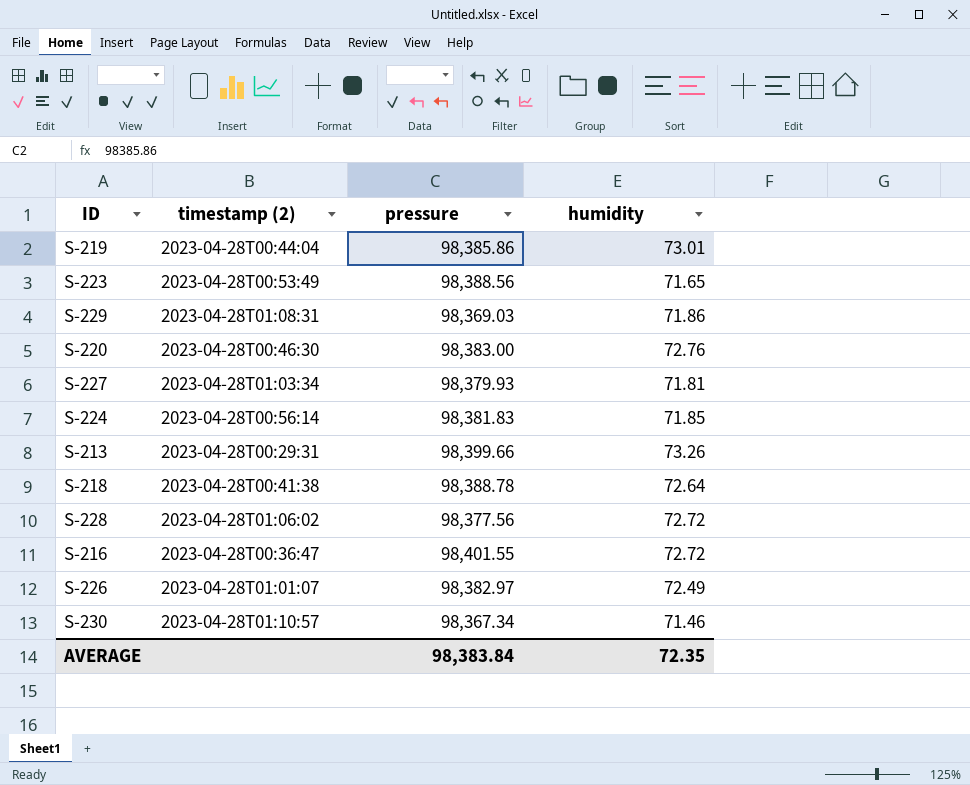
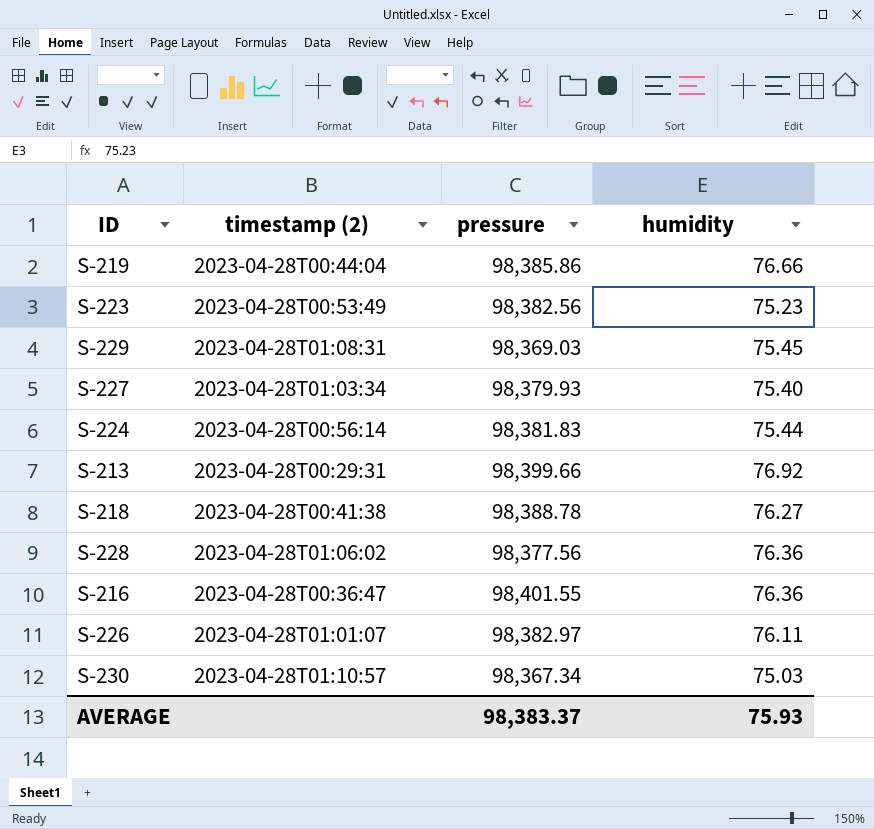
row S-220: 2023-04-28T00:46:30 | 98,383.00 | 72.76 -> none
S-219 | humidity: 73.01 -> 76.66
S-223 | pressure: 98,388.56 -> 98,382.56
S-223 | humidity: 71.65 -> 75.23
S-229 | humidity: 71.86 -> 75.45
S-227 | humidity: 71.81 -> 75.40
S-224 | humidity: 71.85 -> 75.44
S-213 | humidity: 73.26 -> 76.92
S-218 | humidity: 72.64 -> 76.27
S-228 | humidity: 72.72 -> 76.36
S-216 | humidity: 72.72 -> 76.36
S-226 | humidity: 72.49 -> 76.11
S-230 | humidity: 71.46 -> 75.03
AVERAGE | pressure: 98,383.84 -> 98,383.37
AVERAGE | humidity: 72.35 -> 75.93

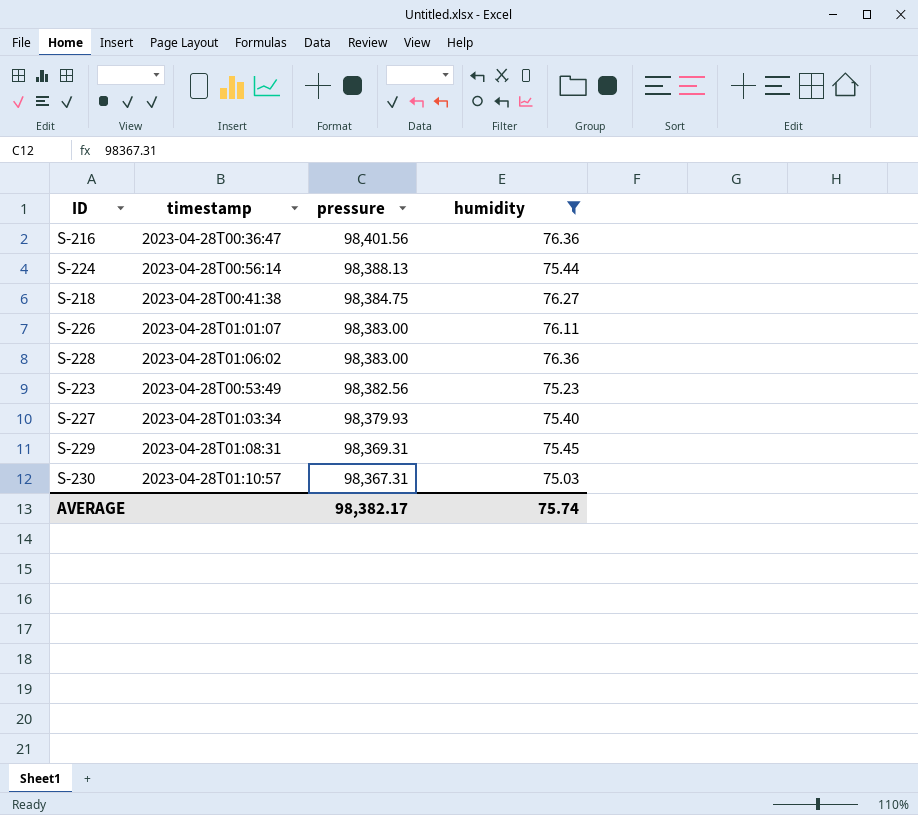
filter: none -> humidity <= 76.36
row order: none -> pressure descending
column name: timestamp (2) -> timestamp
S-216 | pressure: 98,401.55 -> 98,401.56
S-224 | pressure: 98,381.83 -> 98,388.13
S-218 | pressure: 98,388.78 -> 98,384.75
S-226 | pressure: 98,382.97 -> 98,383.00
S-228 | pressure: 98,377.56 -> 98,383.00
S-229 | pressure: 98,369.03 -> 98,369.31
S-230 | pressure: 98,367.34 -> 98,367.31
AVERAGE | pressure: 98,383.37 -> 98,382.17
AVERAGE | humidity: 75.93 -> 75.74

